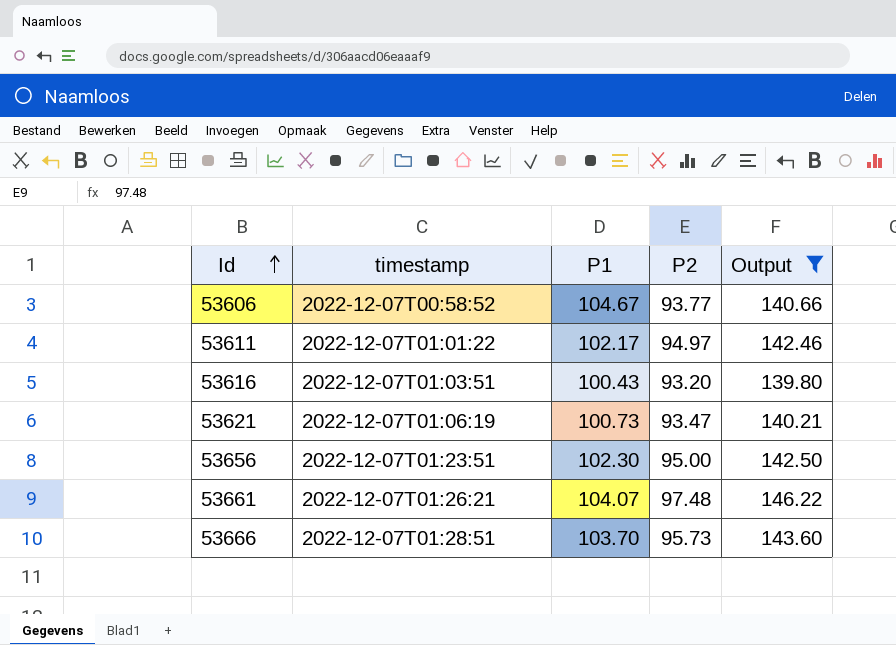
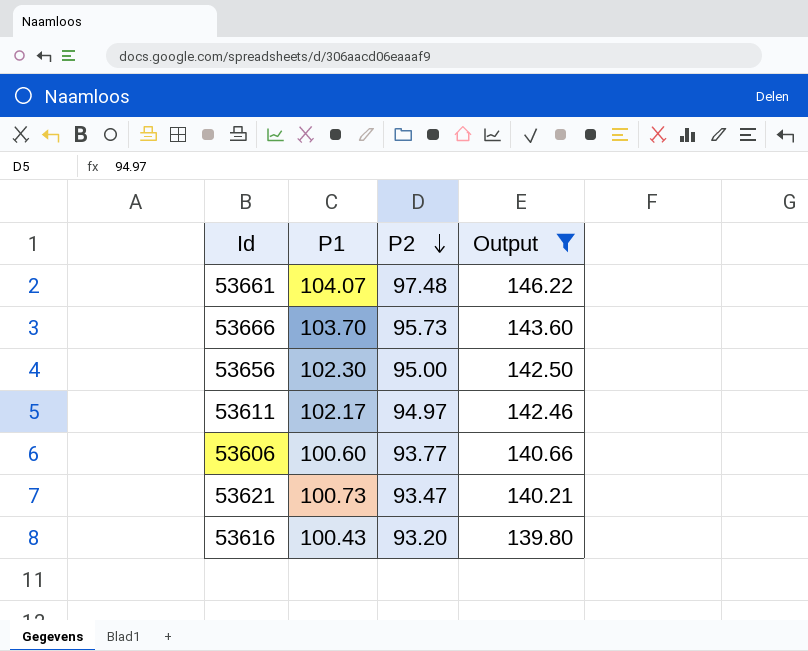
row order: Id ascending -> P2 descending
column timestamp | position: 2 -> none
53606 | P1: 104.67 -> 100.60

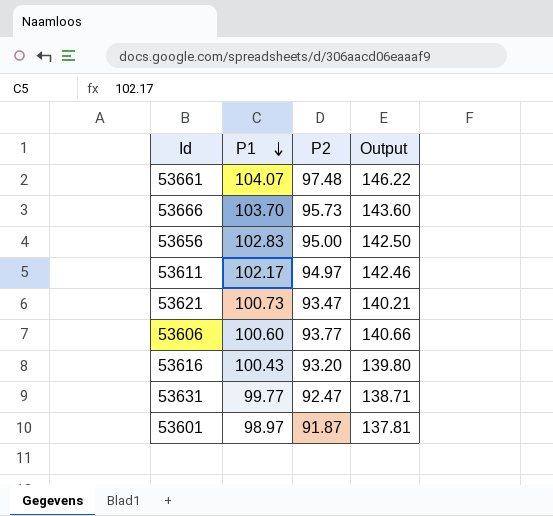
filter: Output >= 139.80 -> none
row order: P2 descending -> P1 descending
53656 | P1: 102.30 -> 102.83

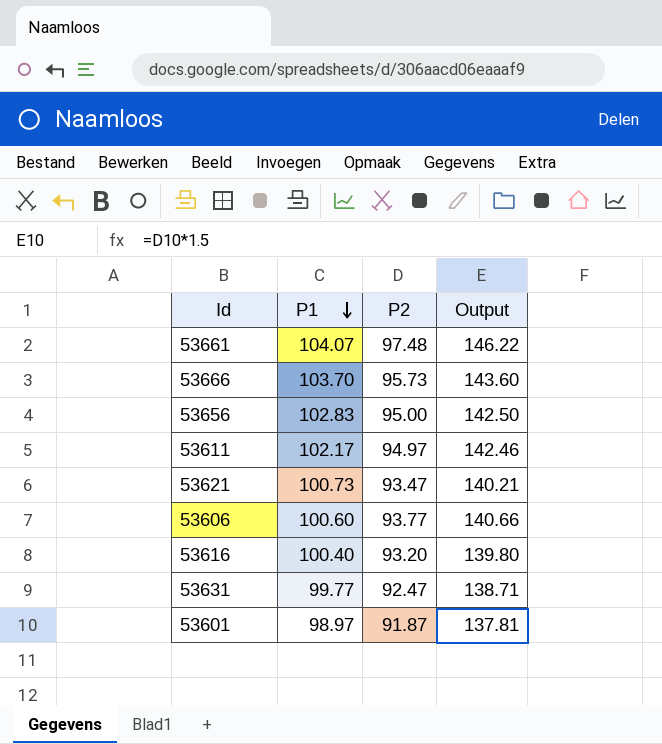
53616 | P1: 100.43 -> 100.40

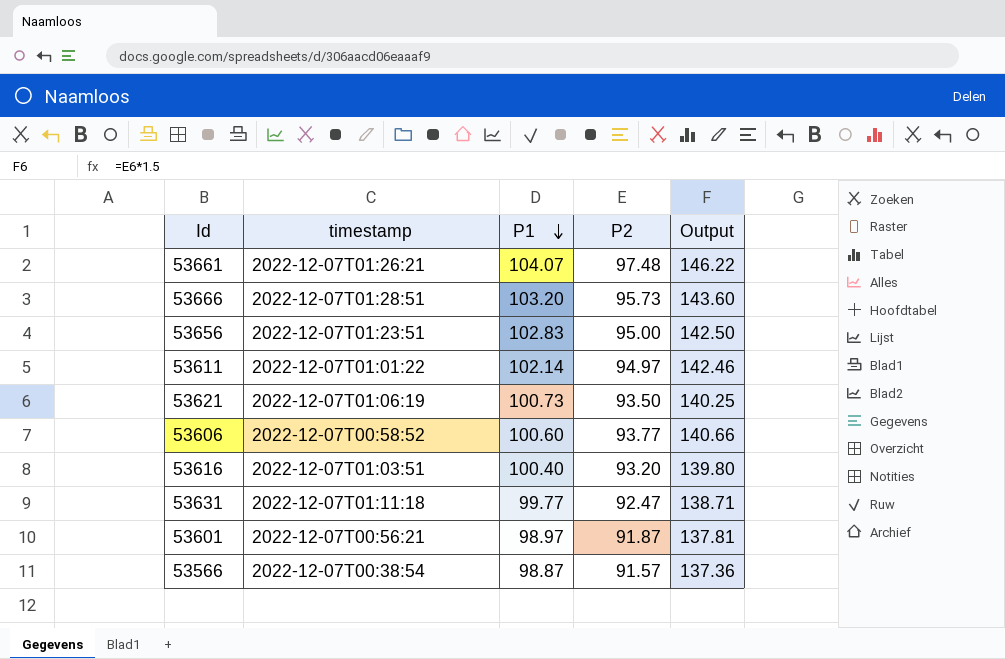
column timestamp | position: none -> 2
53666 | P1: 103.70 -> 103.20
53611 | P1: 102.17 -> 102.14
53621 | P2: 93.47 -> 93.50
53621 | Output: 140.21 -> 140.25
row 53566: none -> 2022-12-07T00:38:54 | 98.87 | 91.57 | 137.36

